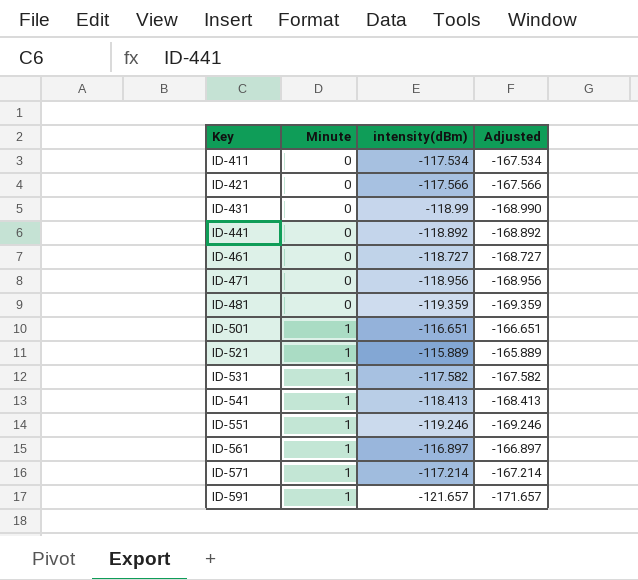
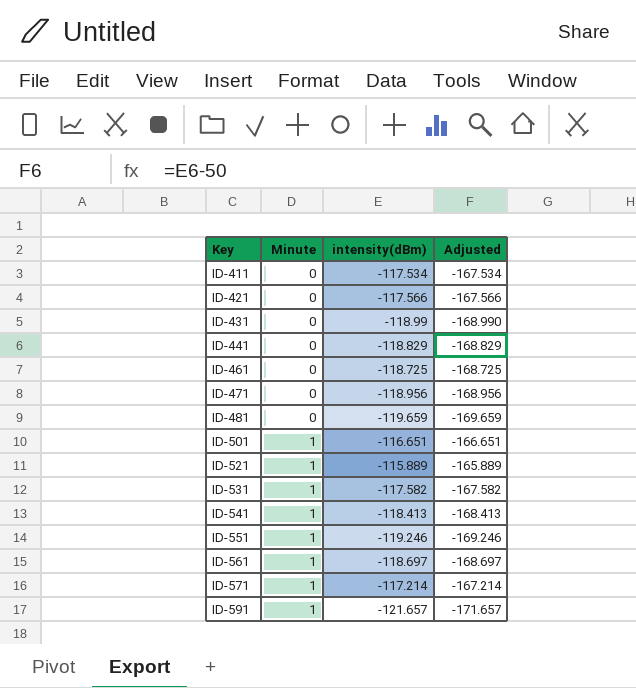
ID-441 | intensity(dBm): -118.892 -> -118.829
ID-441 | Adjusted: -168.892 -> -168.829
ID-461 | intensity(dBm): -118.727 -> -118.725
ID-461 | Adjusted: -168.727 -> -168.725
ID-481 | intensity(dBm): -119.359 -> -119.659
ID-481 | Adjusted: -169.359 -> -169.659
ID-561 | intensity(dBm): -116.897 -> -118.697
ID-561 | Adjusted: -166.897 -> -168.697

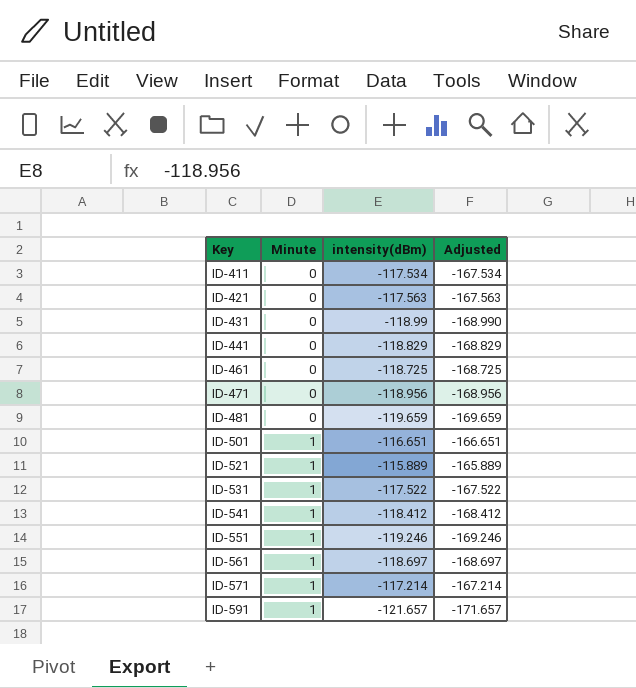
ID-421 | intensity(dBm): -117.566 -> -117.563
ID-421 | Adjusted: -167.566 -> -167.563
ID-531 | intensity(dBm): -117.582 -> -117.522
ID-531 | Adjusted: -167.582 -> -167.522
ID-541 | intensity(dBm): -118.413 -> -118.412
ID-541 | Adjusted: -168.413 -> -168.412

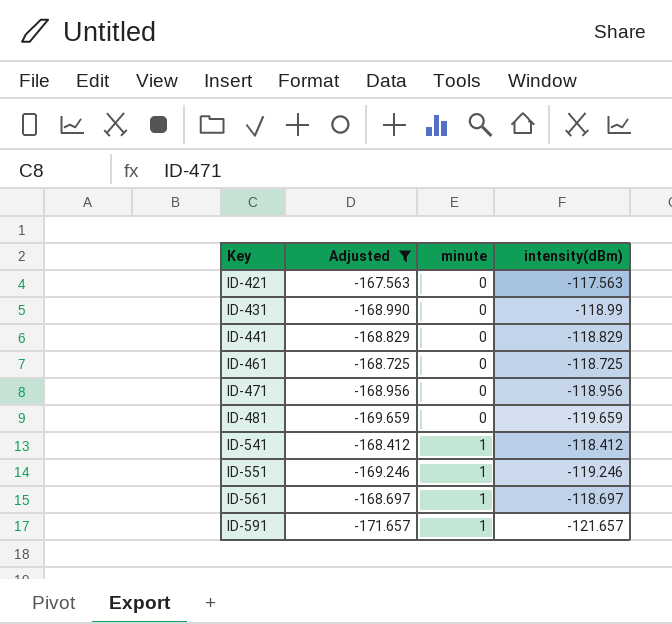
filter: none -> Adjusted <= -167.563
column Adjusted | position: 4 -> 2
column name: Minute -> minute

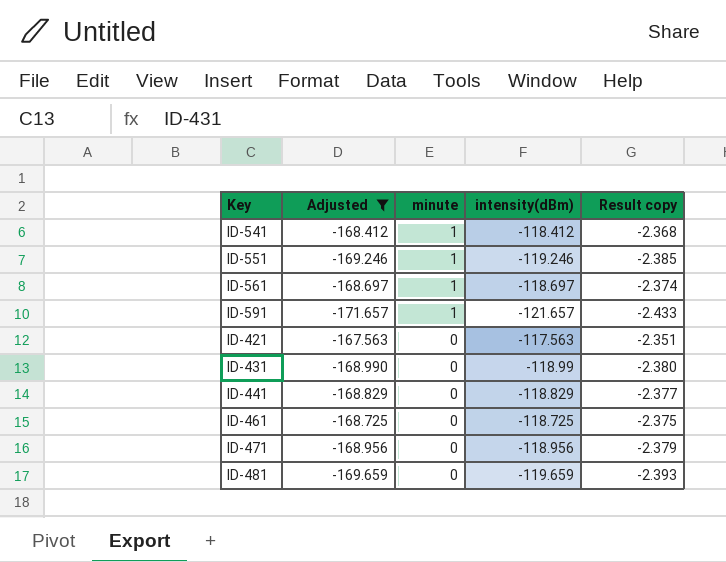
row order: Key ascending -> minute descending
column Result copy | formula: none -> [intensity(dBm)] * 0.02

